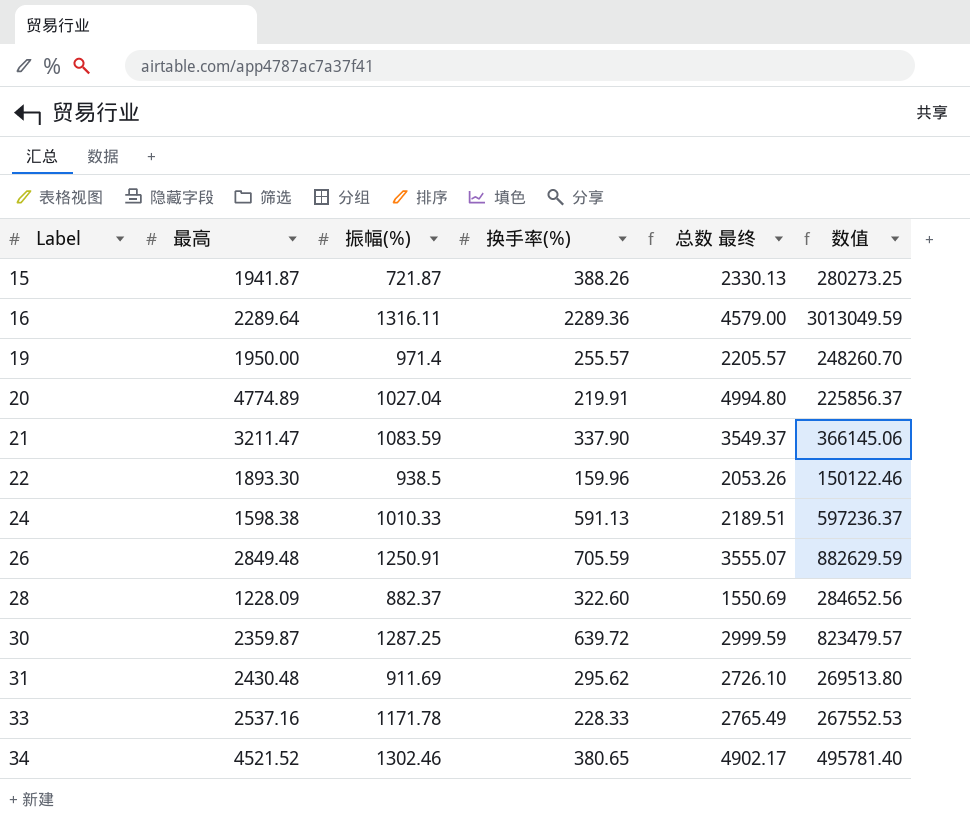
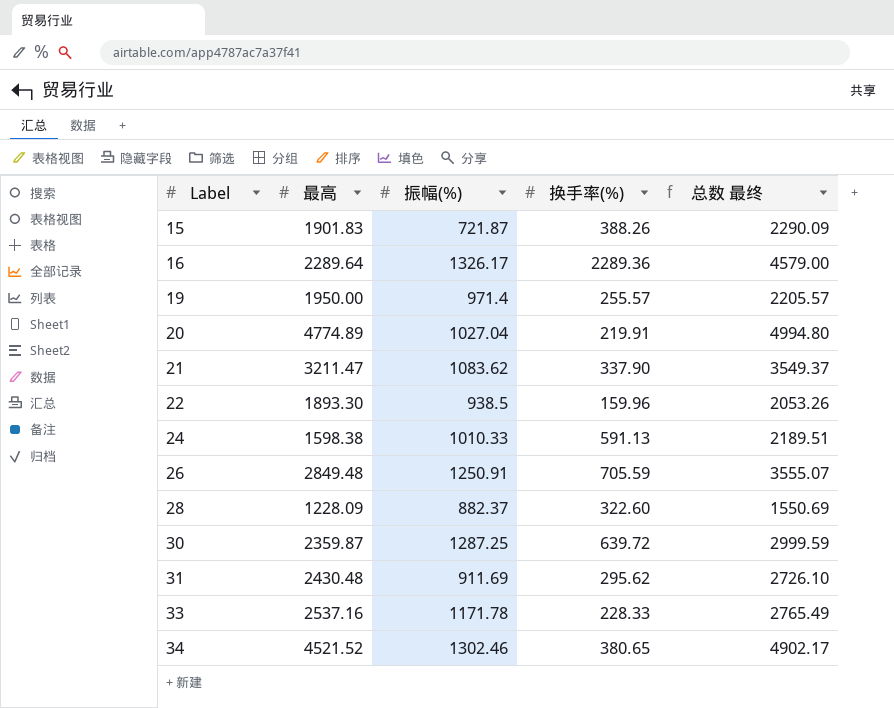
column 数值 | formula: [振幅(%)] * [换手率(%)] -> none
15 | 最高: 1941.87 -> 1901.83
15 | 总数 最终: 2330.13 -> 2290.09
16 | 振幅(%): 1316.11 -> 1326.17
21 | 振幅(%): 1083.59 -> 1083.62

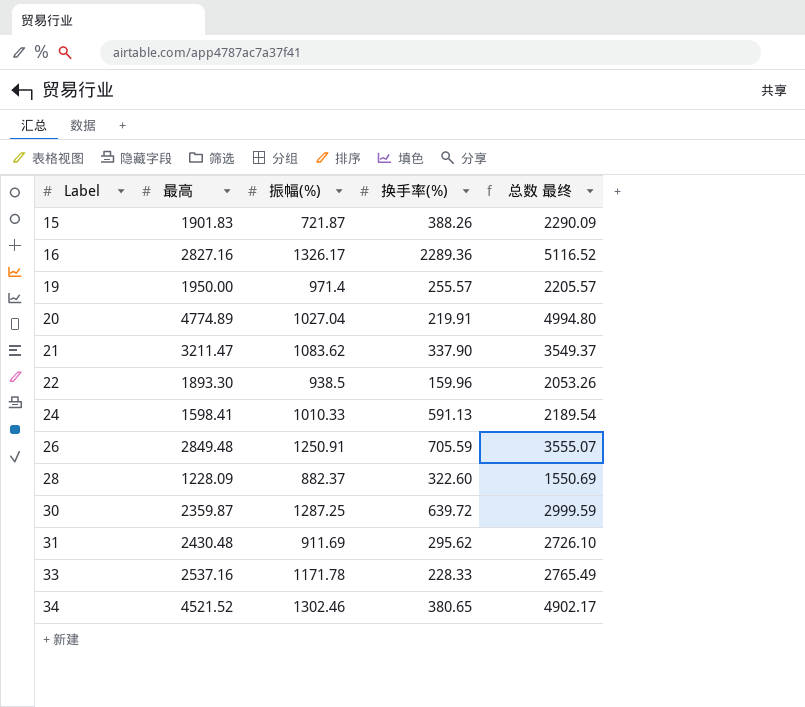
16 | 最高: 2289.64 -> 2827.16
16 | 总数 最终: 4579.00 -> 5116.52
24 | 最高: 1598.38 -> 1598.41
24 | 总数 最终: 2189.51 -> 2189.54

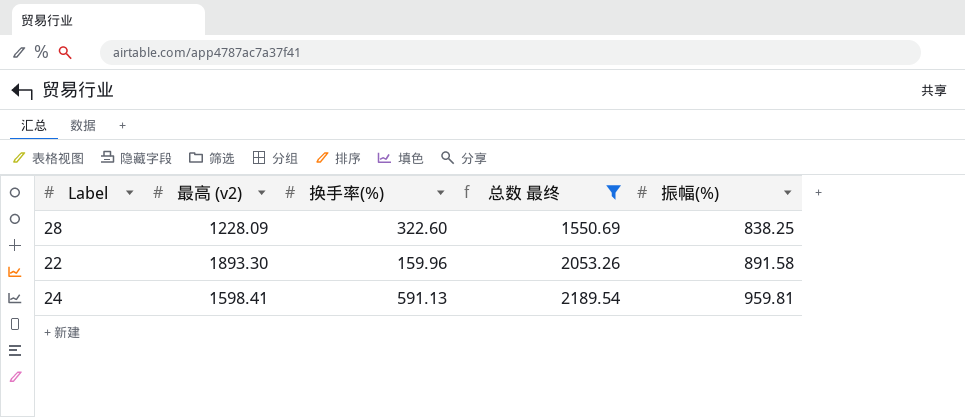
filter: none -> 总数 最终 <= 2189.54
row order: Label ascending -> 总数 最终 ascending
column name: 最高 -> 最高 (v2)
column 振幅(%) | position: 3 -> 5
28 | 振幅(%): 882.37 -> 838.25
22 | 振幅(%): 938.5 -> 891.58
24 | 振幅(%): 1010.33 -> 959.81

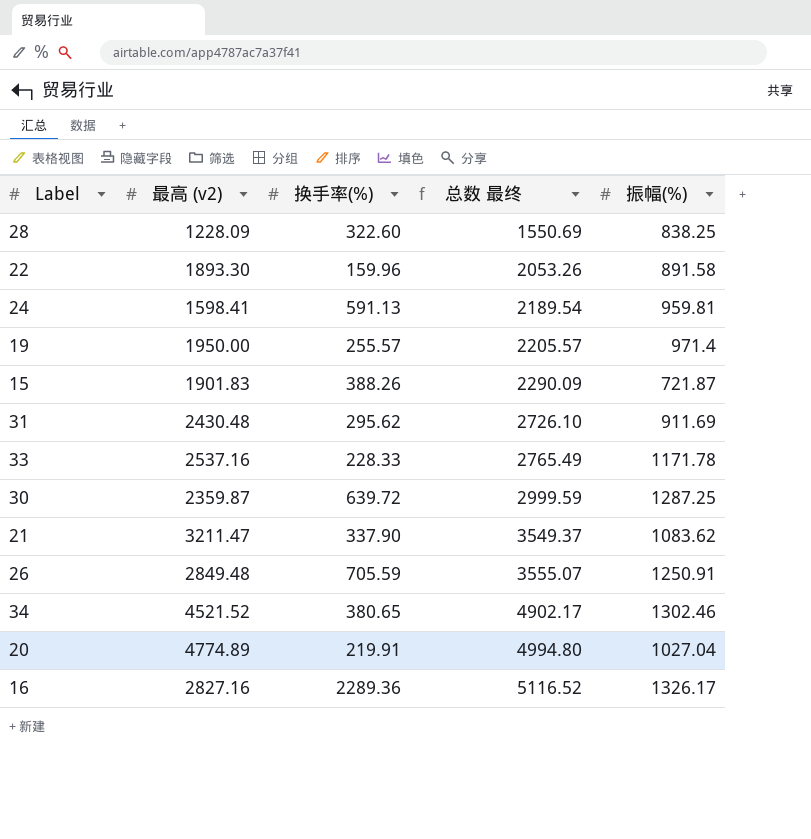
filter: 总数 最终 <= 2189.54 -> none

